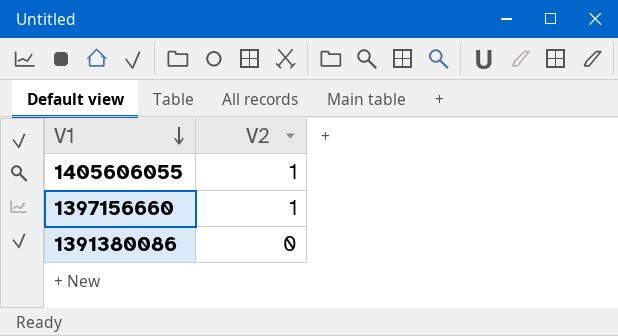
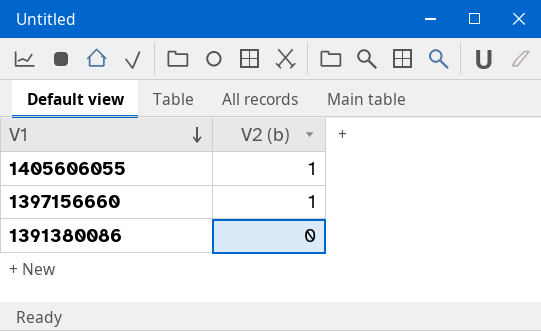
column name: V2 -> V2 (b)

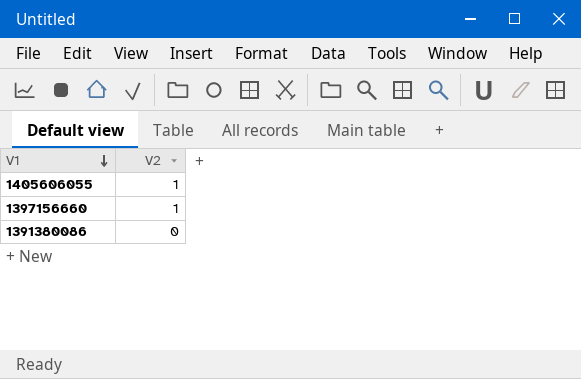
column name: V2 (b) -> V2

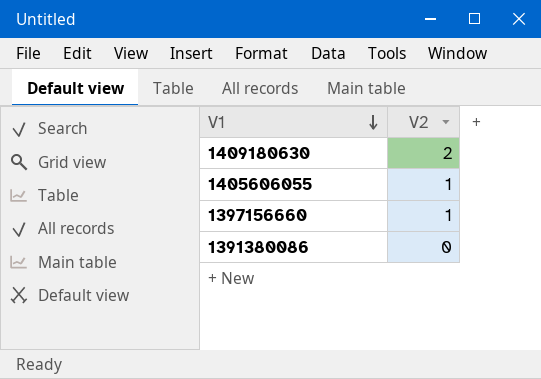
row 1409180630: none -> 2

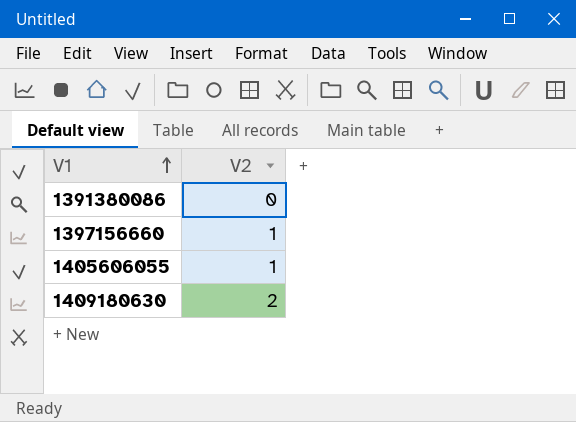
row order: V1 descending -> V1 ascending

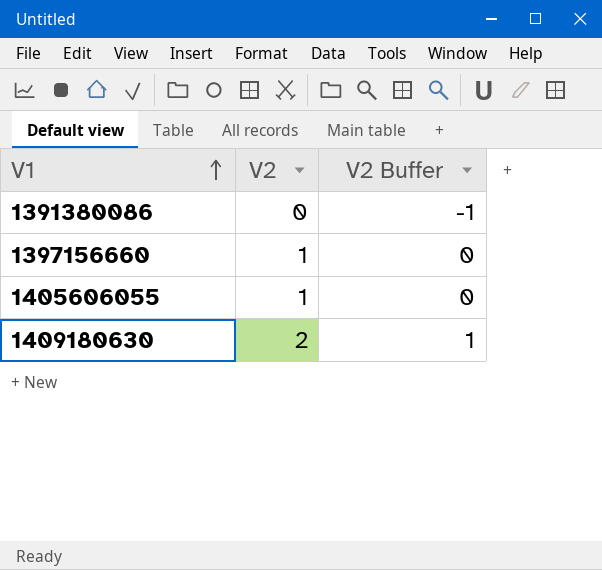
column V2 Buffer | formula: none -> [V2] - 1

